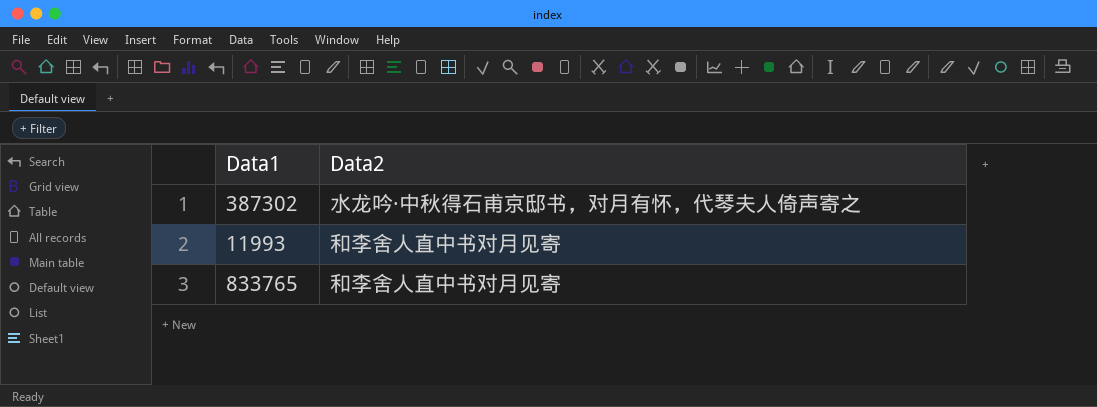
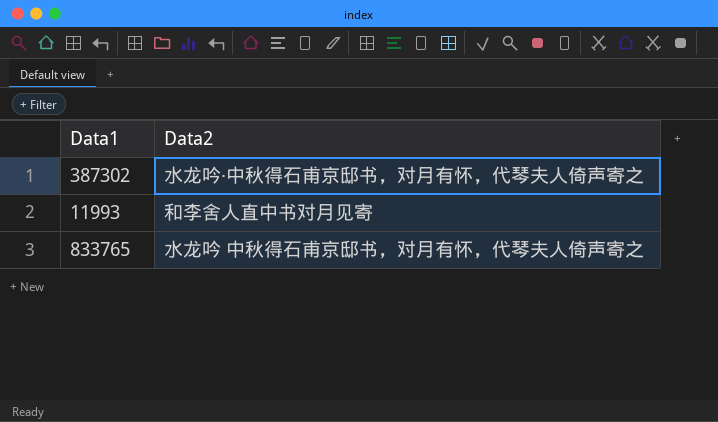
833765 | Data2: 和李舍人直中书对月见寄 -> 水龙吟 中秋得石甫京邸书，对月有怀，代琴夫人倚声寄之

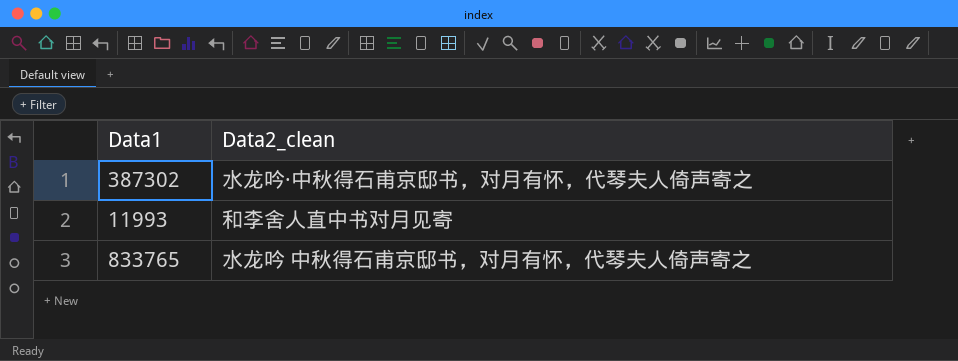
column name: Data2 -> Data2_clean

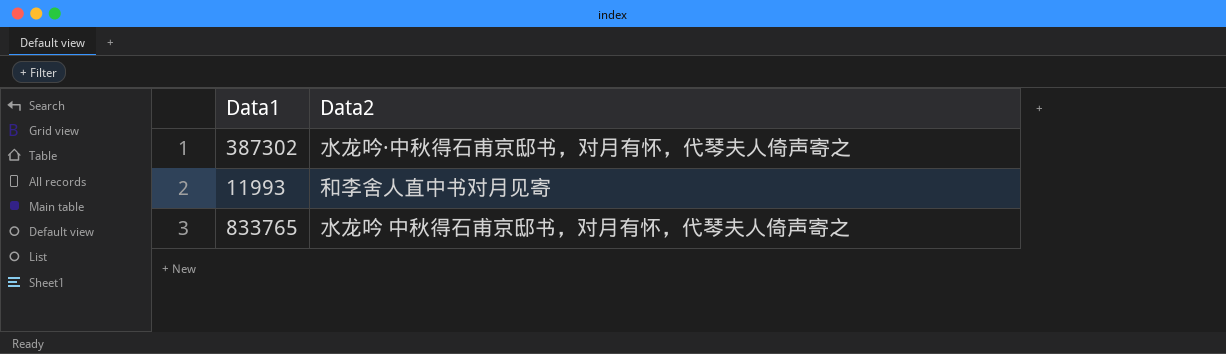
column name: Data2_clean -> Data2

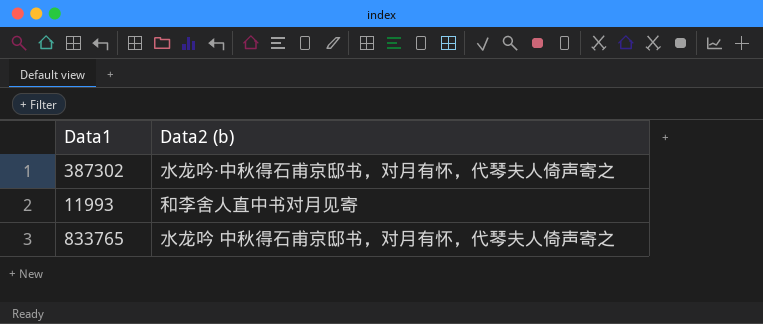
column name: Data2 -> Data2 (b)

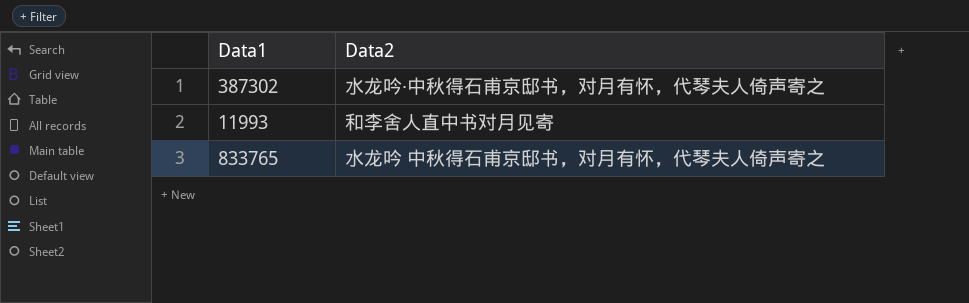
column name: Data2 (b) -> Data2

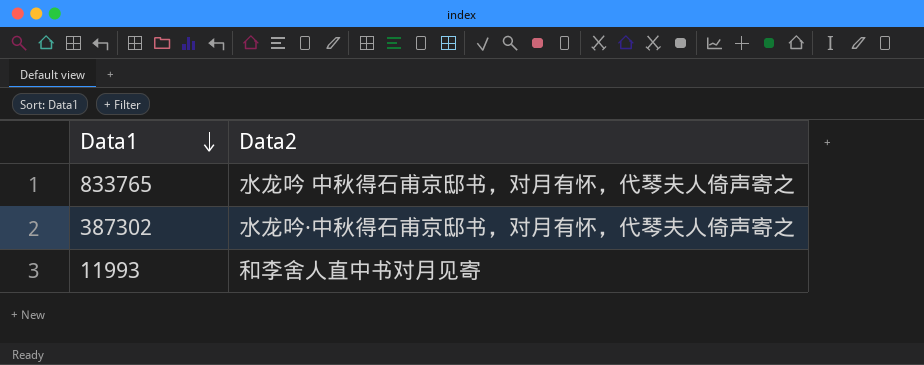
row order: none -> Data1 descending

